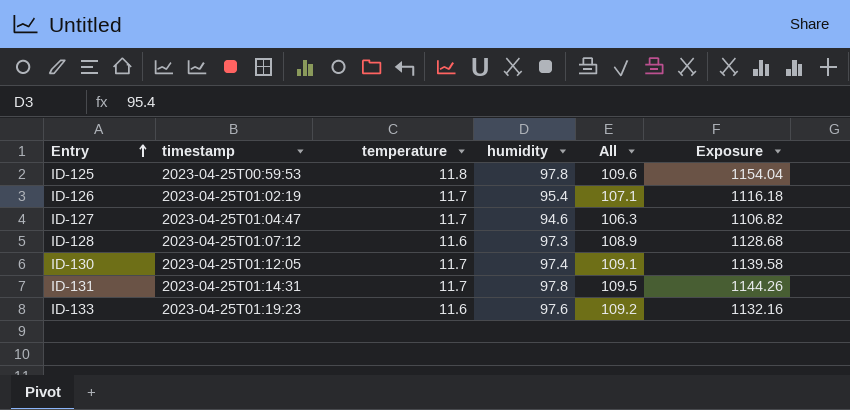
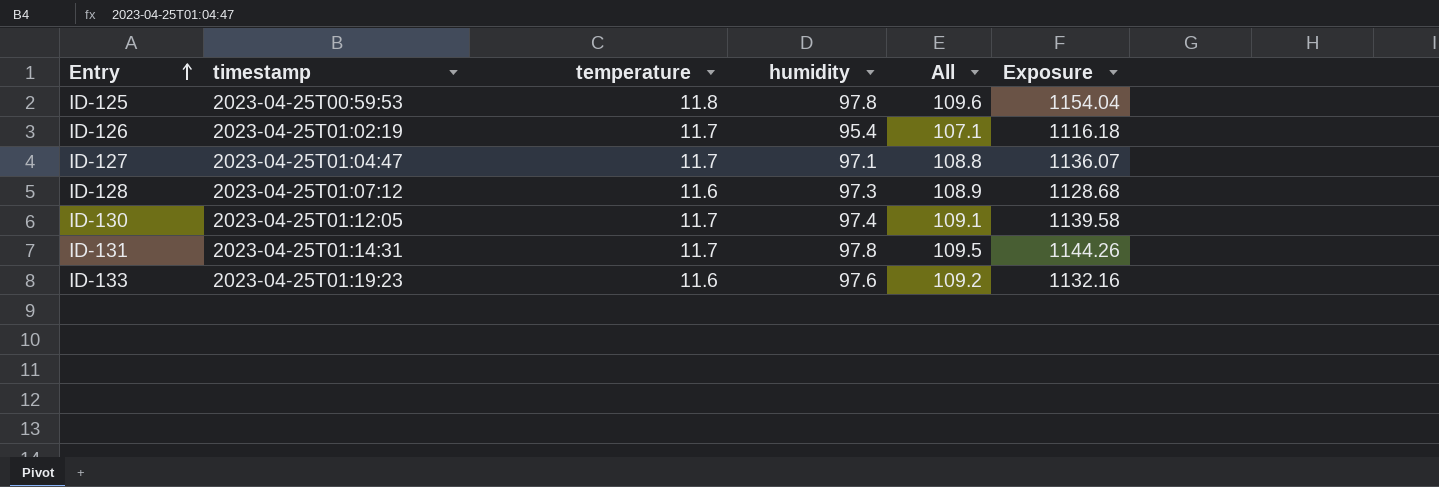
ID-127 | humidity: 94.6 -> 97.1
ID-127 | All: 106.3 -> 108.8
ID-127 | Exposure: 1106.82 -> 1136.07

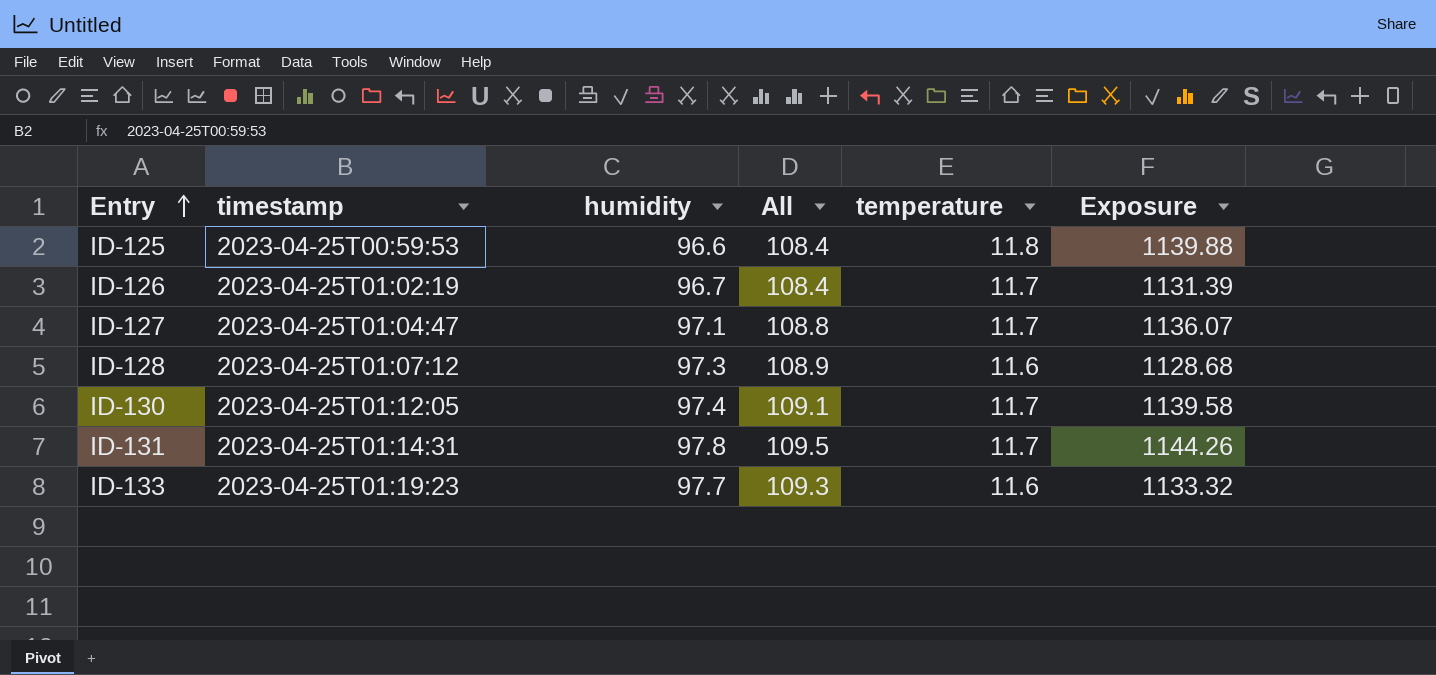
column temperature | position: 3 -> 5
ID-125 | humidity: 97.8 -> 96.6
ID-125 | All: 109.6 -> 108.4
ID-125 | Exposure: 1154.04 -> 1139.88
ID-126 | humidity: 95.4 -> 96.7
ID-126 | All: 107.1 -> 108.4
ID-126 | Exposure: 1116.18 -> 1131.39
ID-133 | humidity: 97.6 -> 97.7
ID-133 | All: 109.2 -> 109.3
ID-133 | Exposure: 1132.16 -> 1133.32

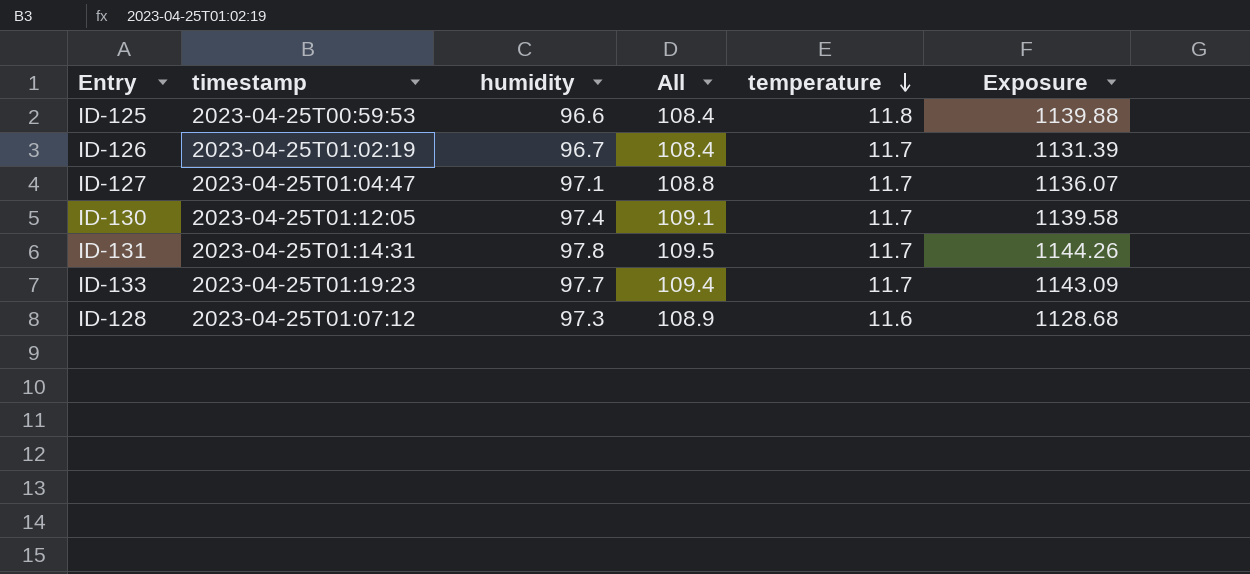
row order: Entry ascending -> temperature descending
ID-133 | All: 109.3 -> 109.4
ID-133 | temperature: 11.6 -> 11.7
ID-133 | Exposure: 1133.32 -> 1143.09

